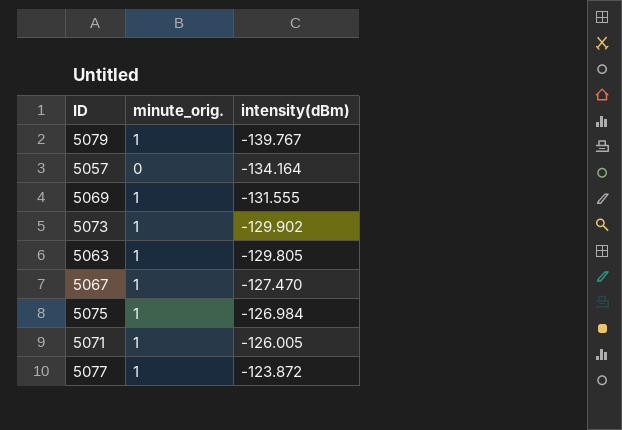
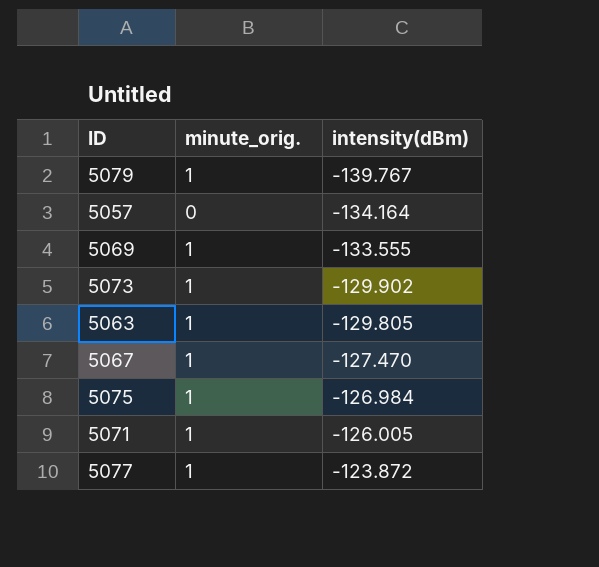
5069 | intensity(dBm): -131.555 -> -133.555

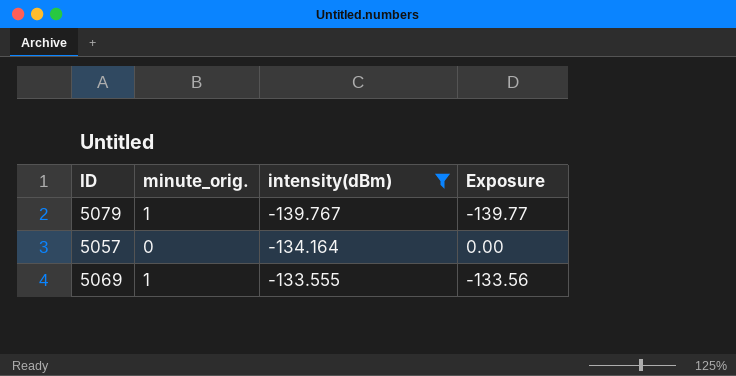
filter: none -> intensity(dBm) <= -133.555
column Exposure | formula: none -> [minute_orig.] * [intensity(dBm)]

